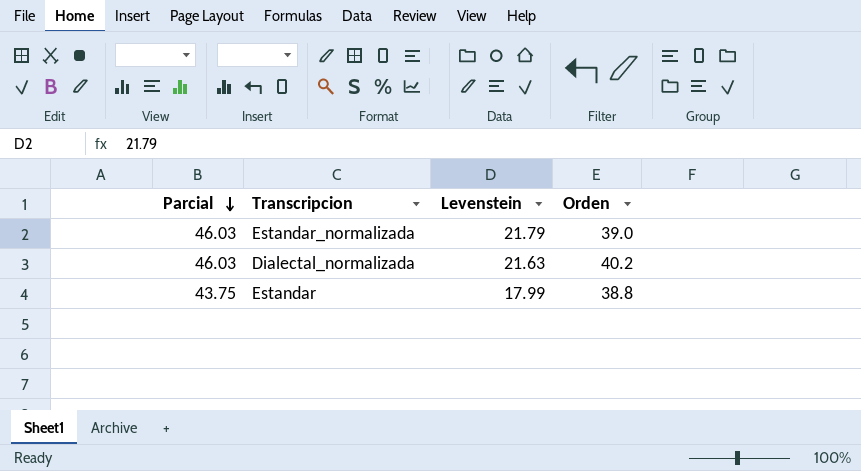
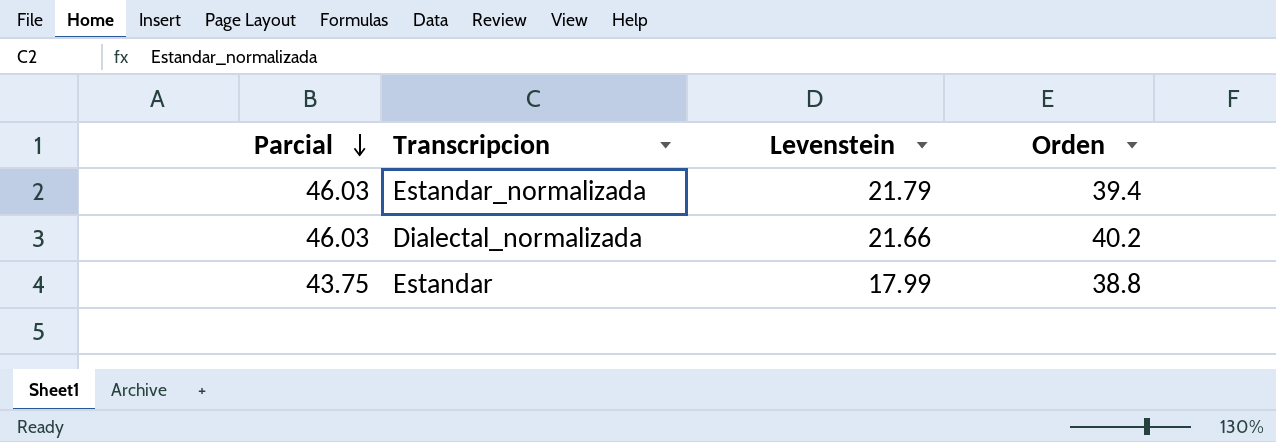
Estandar_normalizada | Orden: 39.0 -> 39.4
Dialectal_normalizada | Levenstein: 21.63 -> 21.66

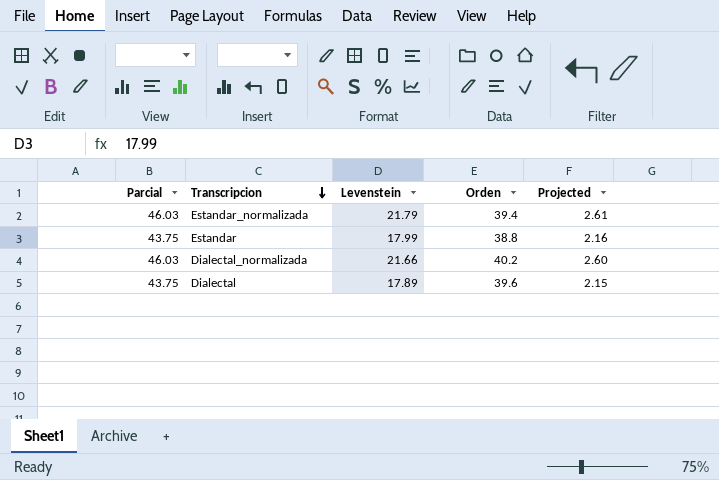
row order: Parcial descending -> Transcripcion descending
column Projected | formula: none -> [Levenstein] * 0.12
row Dialectal: none -> 43.75 | 17.89 | 39.6 | 2.15

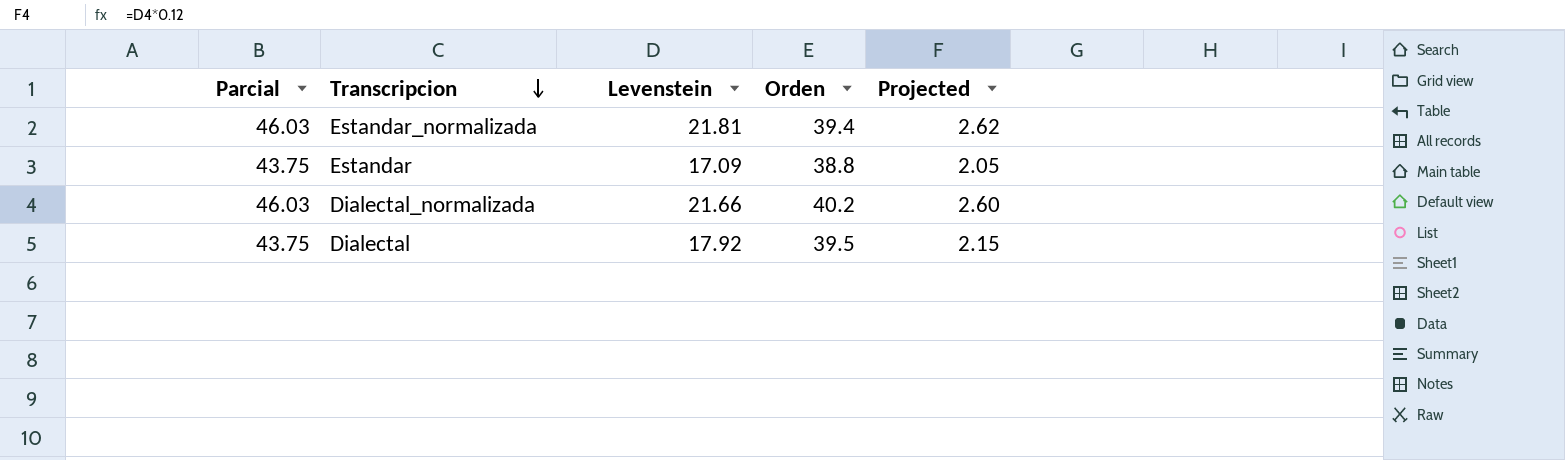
Estandar_normalizada | Levenstein: 21.79 -> 21.81
Estandar_normalizada | Projected: 2.61 -> 2.62
Estandar | Levenstein: 17.99 -> 17.09
Estandar | Projected: 2.16 -> 2.05
Dialectal | Levenstein: 17.89 -> 17.92
Dialectal | Orden: 39.6 -> 39.5

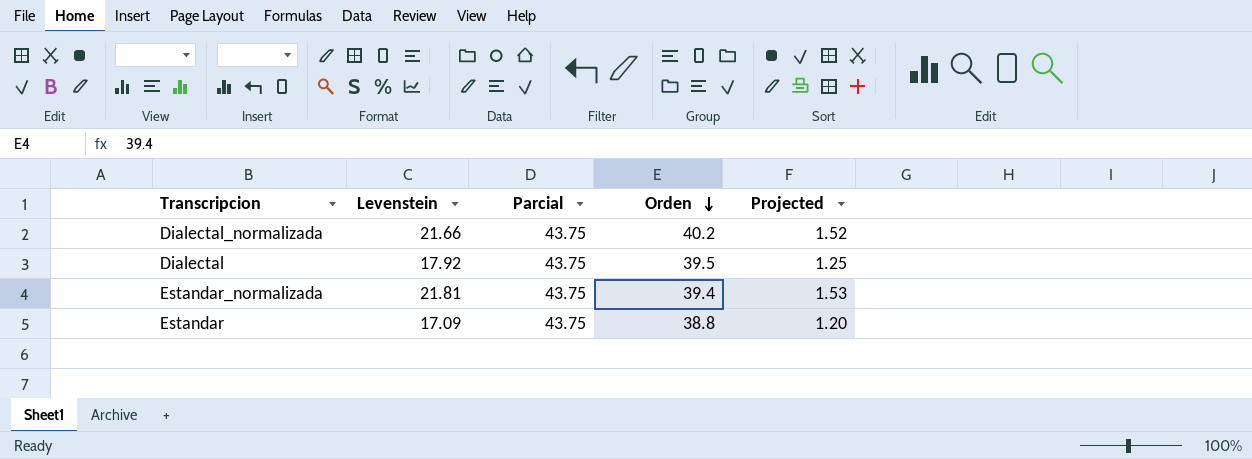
row order: Transcripcion descending -> Orden descending
column Parcial | position: 1 -> 3
column Projected | formula: [Levenstein] * 0.12 -> [Levenstein] * 0.07
Dialectal_normalizada | Parcial: 46.03 -> 43.75
Estandar_normalizada | Parcial: 46.03 -> 43.75

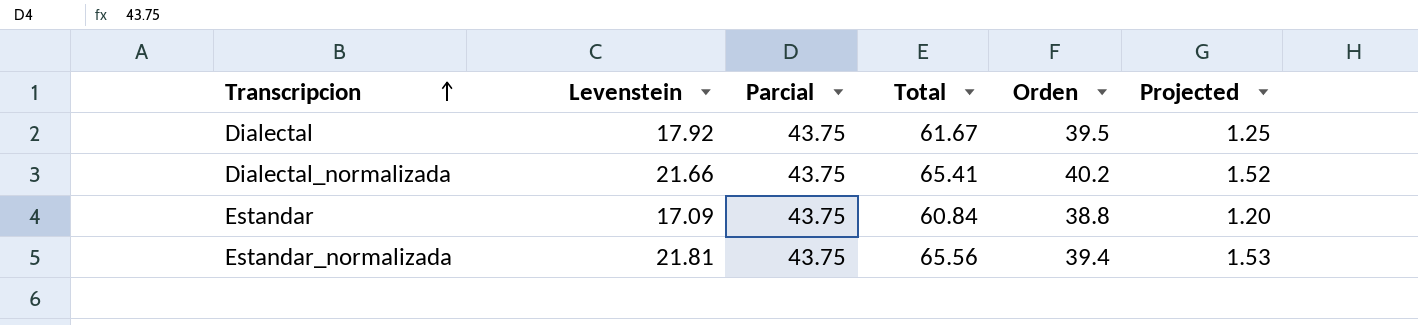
row order: Orden descending -> Transcripcion ascending
column Total | formula: none -> [Levenstein] + [Parcial]

